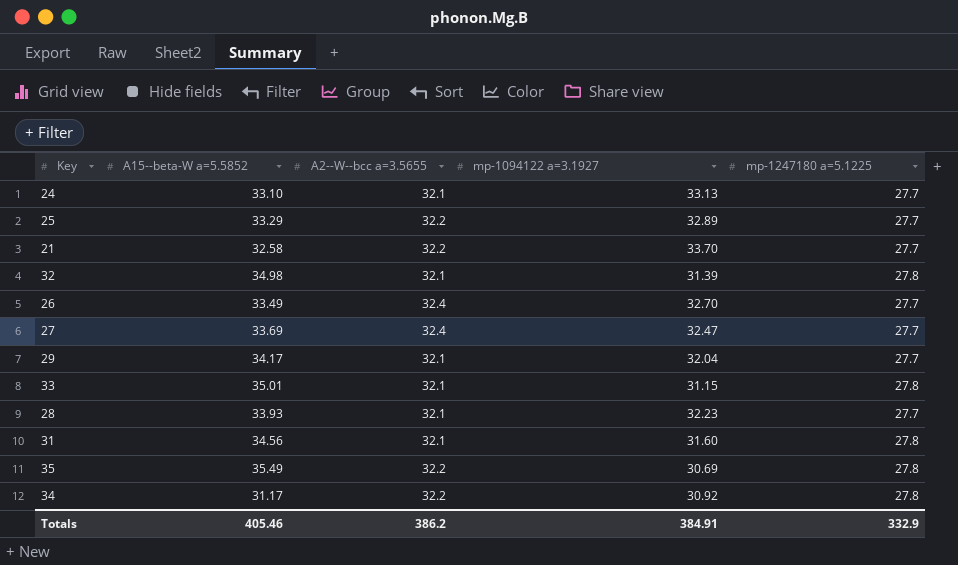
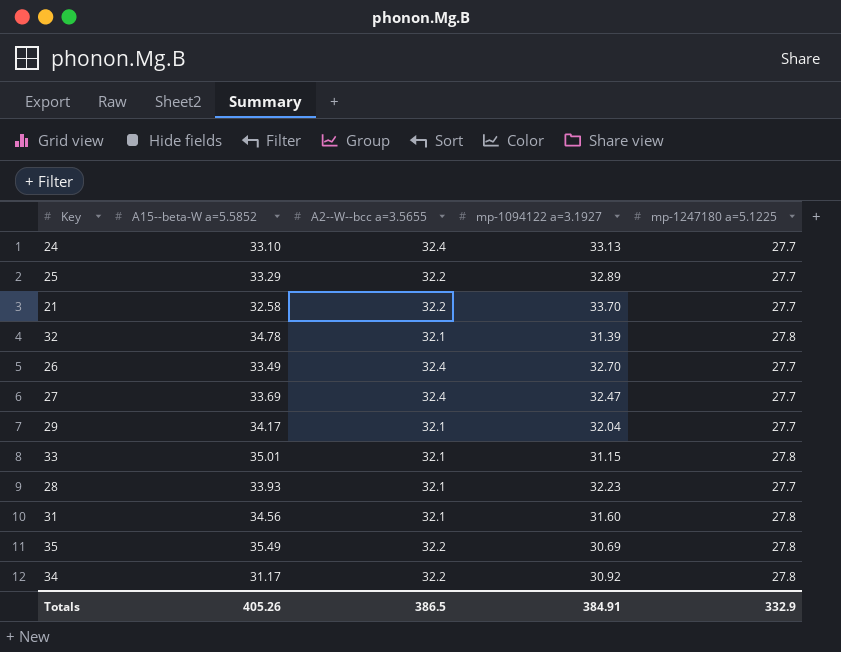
24 | A2--W--bcc a=3.5655: 32.1 -> 32.4
32 | A15--beta-W a=5.5852: 34.98 -> 34.78
Totals | A15--beta-W a=5.5852: 405.46 -> 405.26
Totals | A2--W--bcc a=3.5655: 386.2 -> 386.5

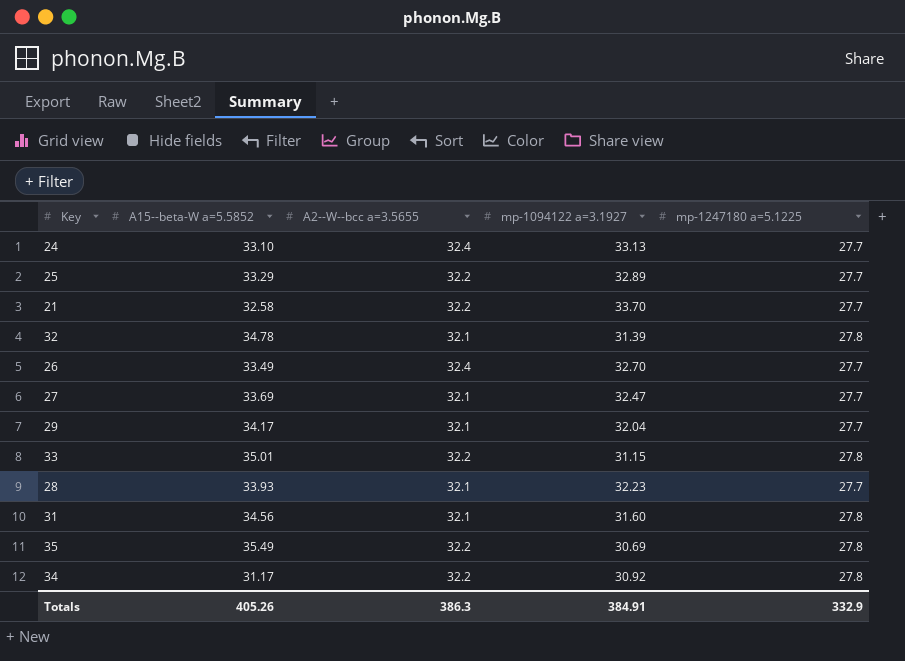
27 | A2--W--bcc a=3.5655: 32.4 -> 32.1
33 | A2--W--bcc a=3.5655: 32.1 -> 32.2
Totals | A2--W--bcc a=3.5655: 386.5 -> 386.3

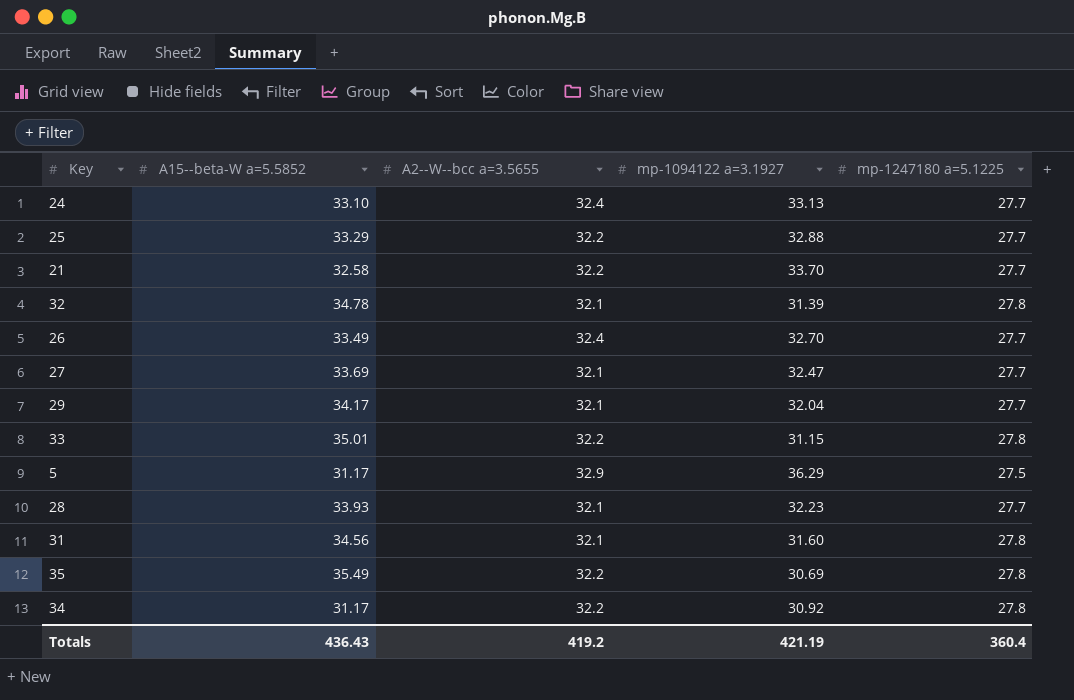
25 | mp-1094122 a=3.1927: 32.89 -> 32.88
row 5: none -> 31.17 | 32.9 | 36.29 | 27.5
Totals | A15--beta-W a=5.5852: 405.26 -> 436.43
Totals | A2--W--bcc a=3.5655: 386.3 -> 419.2
Totals | mp-1094122 a=3.1927: 384.91 -> 421.19
Totals | mp-1247180 a=5.1225: 332.9 -> 360.4

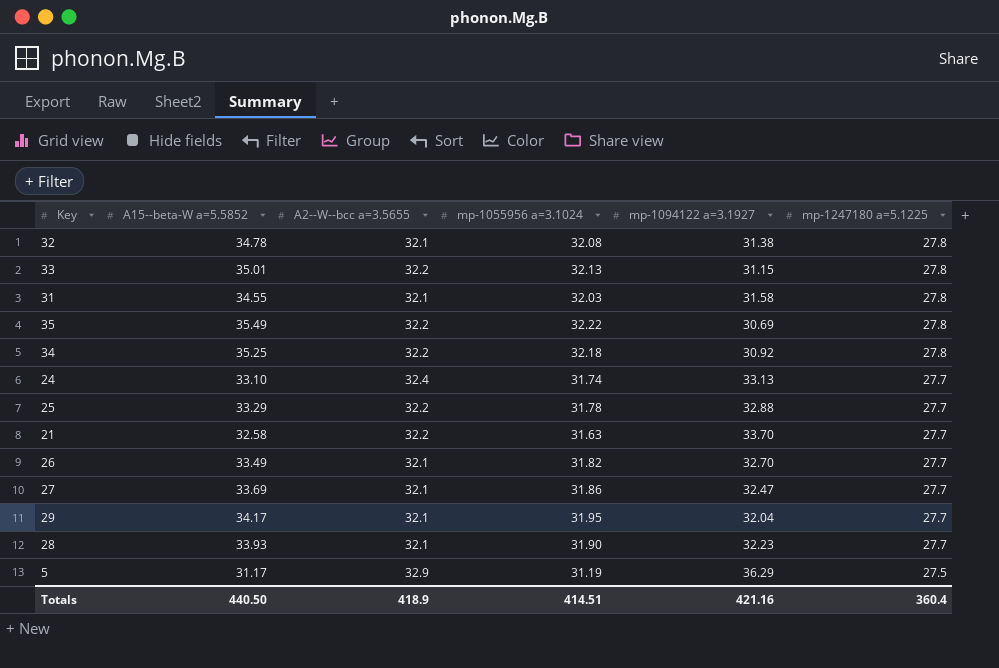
row order: none -> mp-1247180 a=5.1225 descending
column mp-1055956 a=3.1024 | position: none -> 4
32 | mp-1094122 a=3.1927: 31.39 -> 31.38
31 | A15--beta-W a=5.5852: 34.56 -> 34.55
31 | mp-1094122 a=3.1927: 31.60 -> 31.58
34 | A15--beta-W a=5.5852: 31.17 -> 35.25
26 | A2--W--bcc a=3.5655: 32.4 -> 32.1
Totals | A15--beta-W a=5.5852: 436.43 -> 440.50
Totals | A2--W--bcc a=3.5655: 419.2 -> 418.9
Totals | mp-1094122 a=3.1927: 421.19 -> 421.16

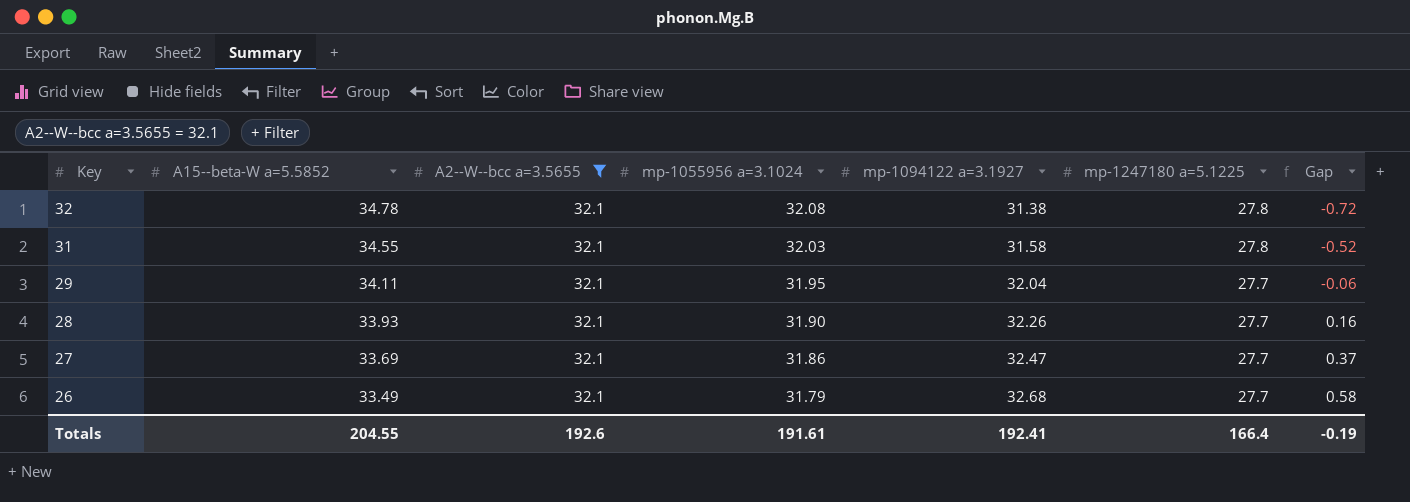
filter: none -> A2--W--bcc a=3.5655 = 32.1
row order: mp-1247180 a=5.1225 descending -> Key descending
column Gap | formula: none -> [mp-1094122 a=3.1927] - [A2--W--bcc a=3.5655]
29 | A15--beta-W a=5.5852: 34.17 -> 34.11
28 | mp-1094122 a=3.1927: 32.23 -> 32.26
26 | mp-1055956 a=3.1024: 31.82 -> 31.79
26 | mp-1094122 a=3.1927: 32.70 -> 32.68
Totals | A15--beta-W a=5.5852: 440.50 -> 204.55
Totals | A2--W--bcc a=3.5655: 418.9 -> 192.6
Totals | mp-1055956 a=3.1024: 414.51 -> 191.61
Totals | mp-1094122 a=3.1927: 421.16 -> 192.41
Totals | mp-1247180 a=5.1225: 360.4 -> 166.4

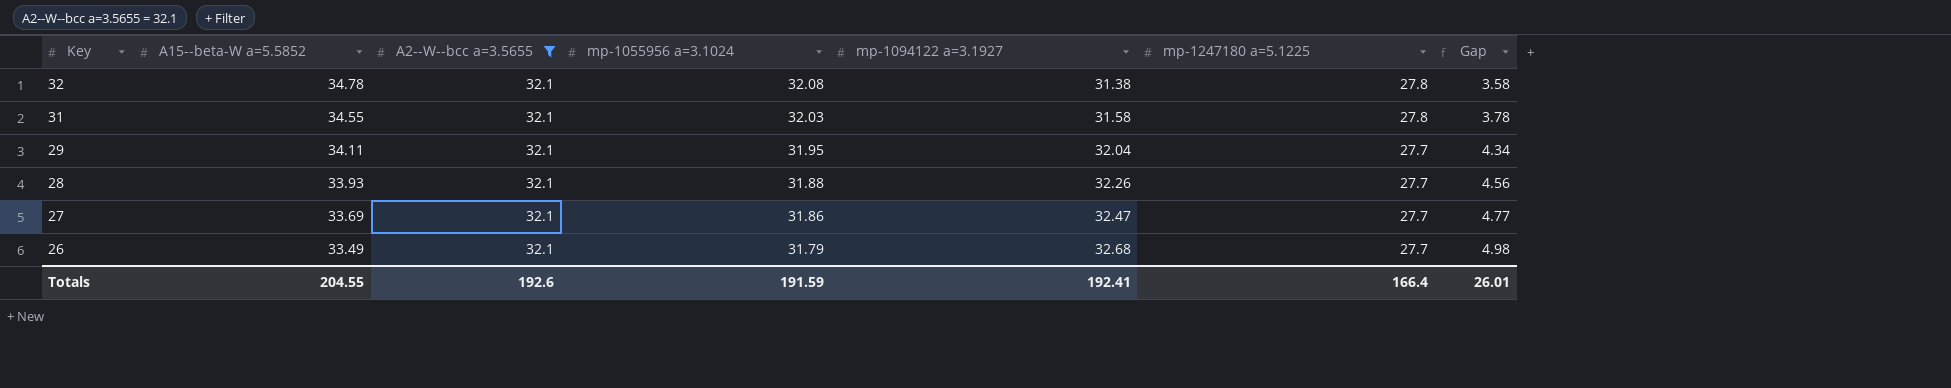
column Gap | formula: [mp-1094122 a=3.1927] - [A2--W--bcc a=3.5655] -> [mp-1094122 a=3.1927] - [mp-1247180 a=5.1225]
28 | mp-1055956 a=3.1024: 31.90 -> 31.88
Totals | mp-1055956 a=3.1024: 191.61 -> 191.59
Totals | Gap: -0.19 -> 26.01

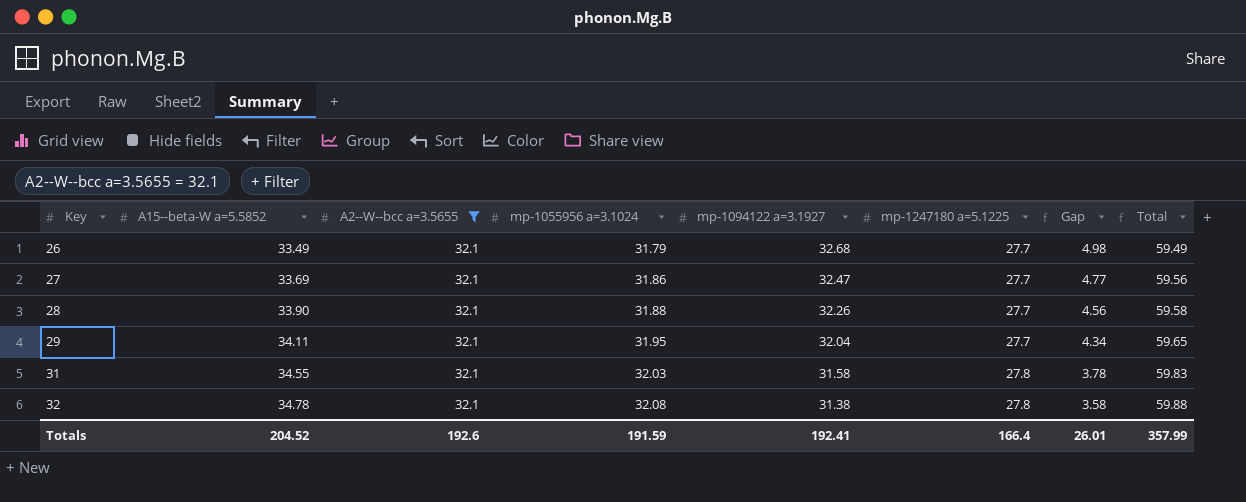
row order: Key descending -> Key ascending
column Total | formula: none -> [mp-1055956 a=3.1024] + [mp-1247180 a=5.1225]
28 | A15--beta-W a=5.5852: 33.93 -> 33.90
Totals | A15--beta-W a=5.5852: 204.55 -> 204.52

